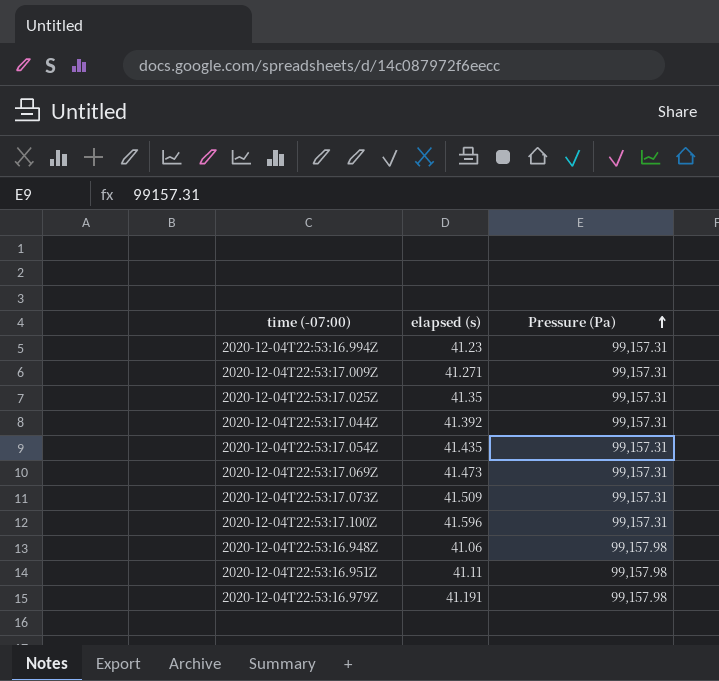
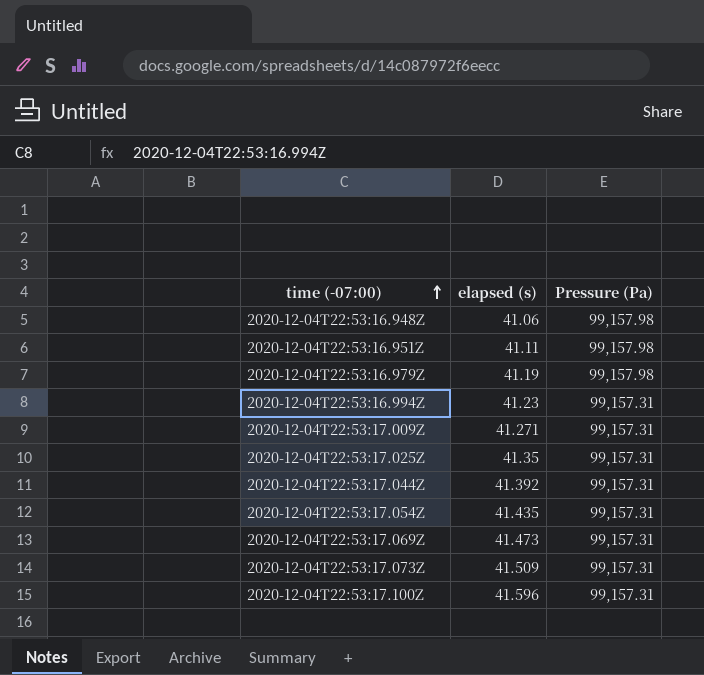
row order: Pressure (Pa) ascending -> time (-07:00) ascending
2020-12-04T22:53:16.979Z | elapsed (s): 41.191 -> 41.19

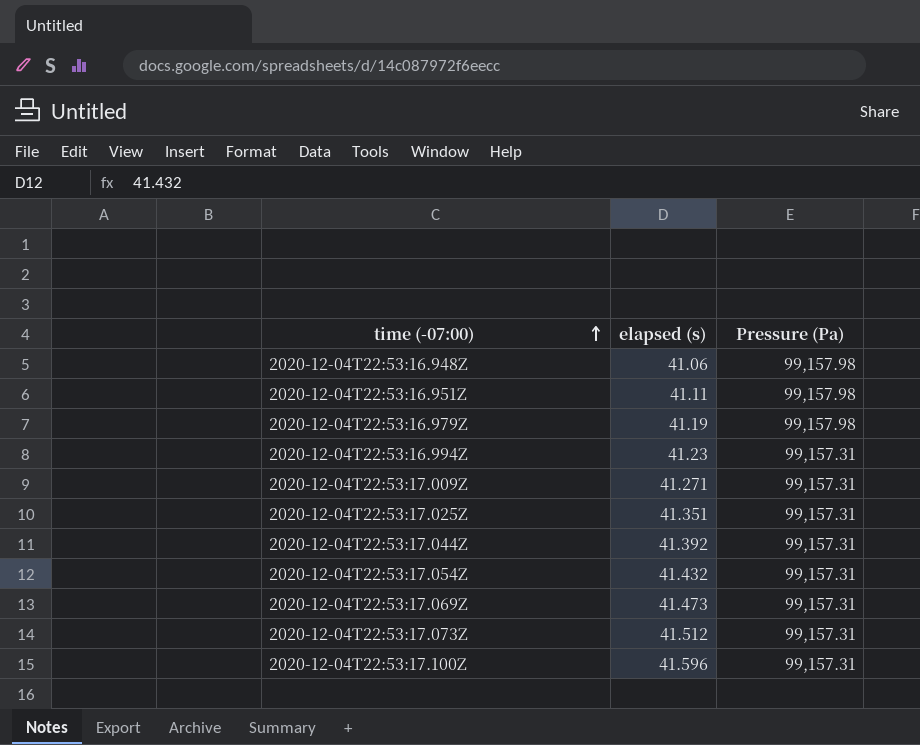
2020-12-04T22:53:17.025Z | elapsed (s): 41.35 -> 41.351
2020-12-04T22:53:17.054Z | elapsed (s): 41.435 -> 41.432
2020-12-04T22:53:17.073Z | elapsed (s): 41.509 -> 41.512

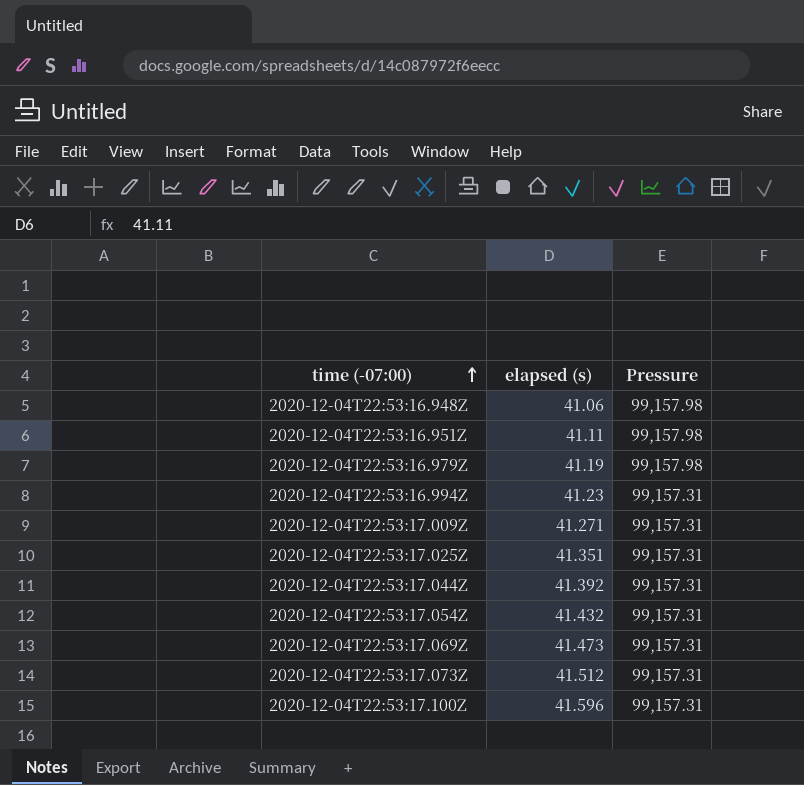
column name: Pressure (Pa) -> Pressure

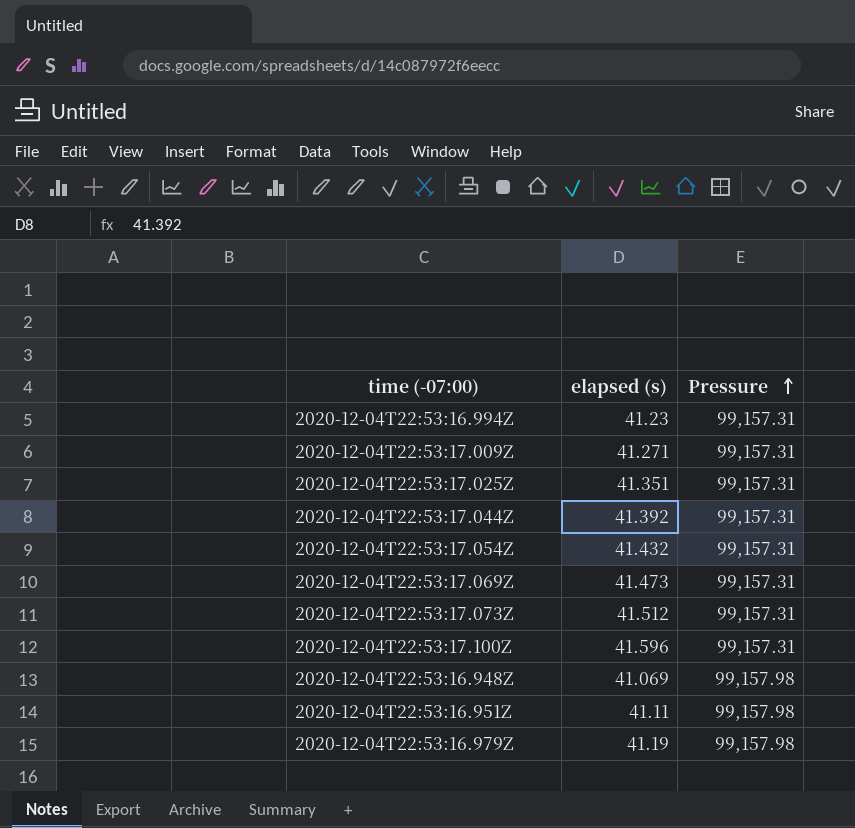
row order: time (-07:00) ascending -> Pressure ascending
2020-12-04T22:53:16.948Z | elapsed (s): 41.06 -> 41.069

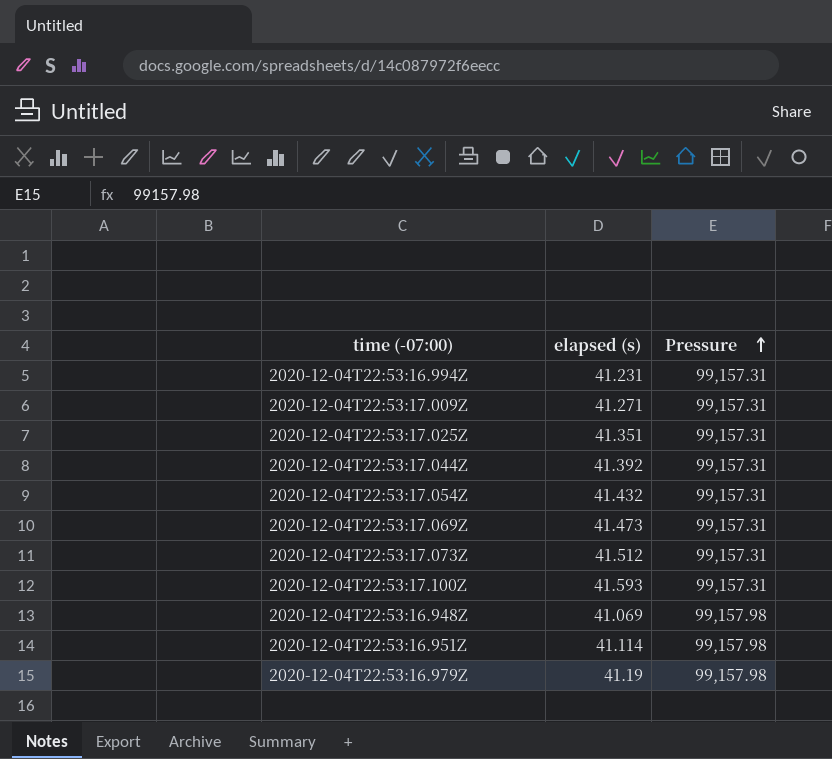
2020-12-04T22:53:16.994Z | elapsed (s): 41.23 -> 41.231
2020-12-04T22:53:17.100Z | elapsed (s): 41.596 -> 41.593
2020-12-04T22:53:16.951Z | elapsed (s): 41.11 -> 41.114

